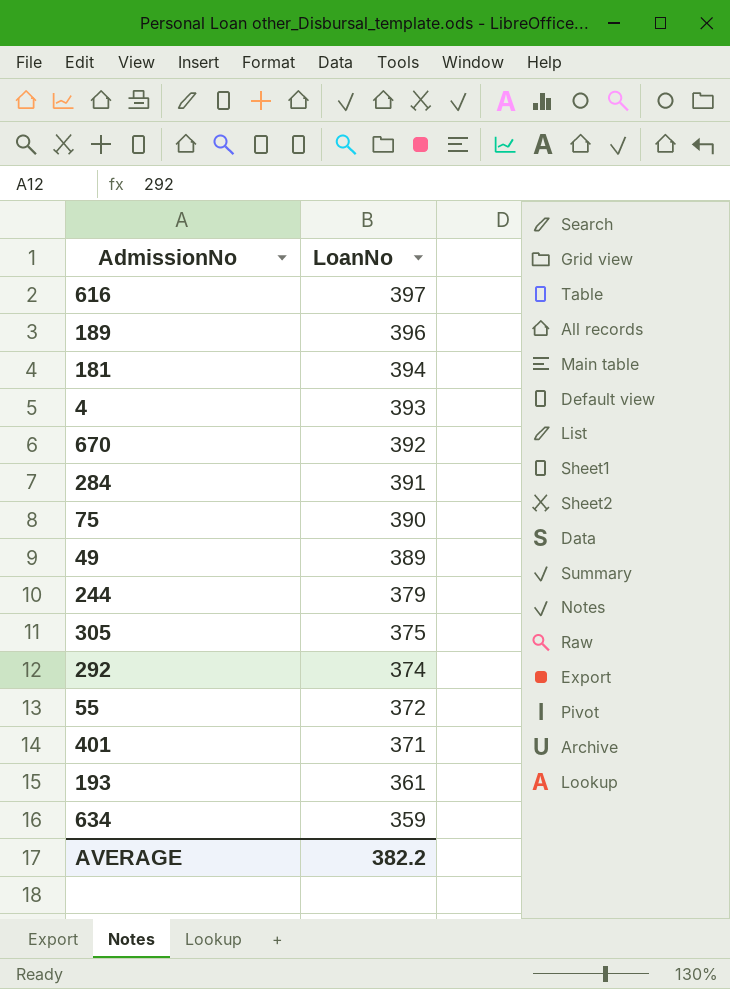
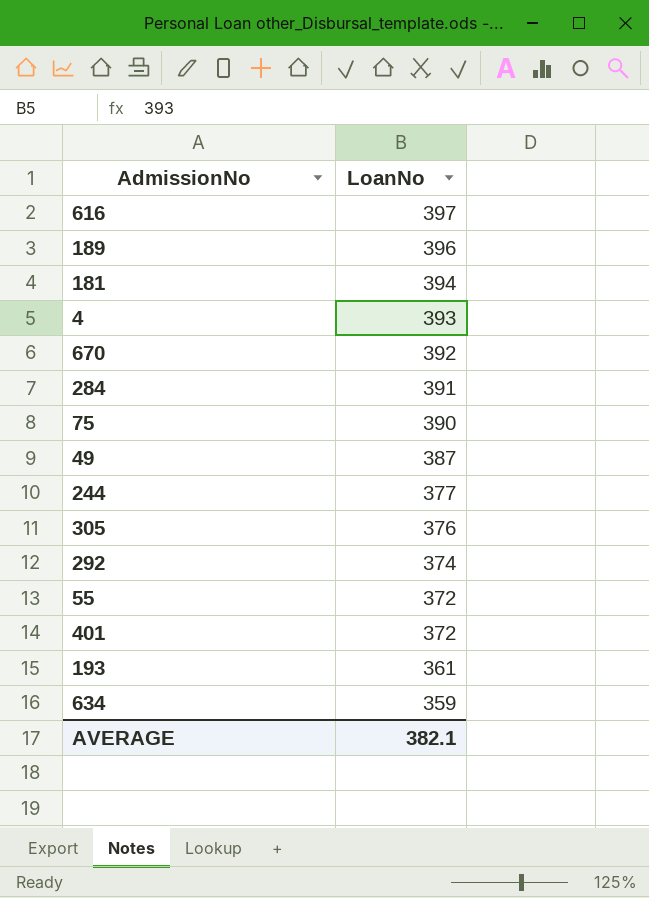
49 | LoanNo: 389 -> 387
244 | LoanNo: 379 -> 377
305 | LoanNo: 375 -> 376
401 | LoanNo: 371 -> 372
AVERAGE | LoanNo: 382.2 -> 382.1

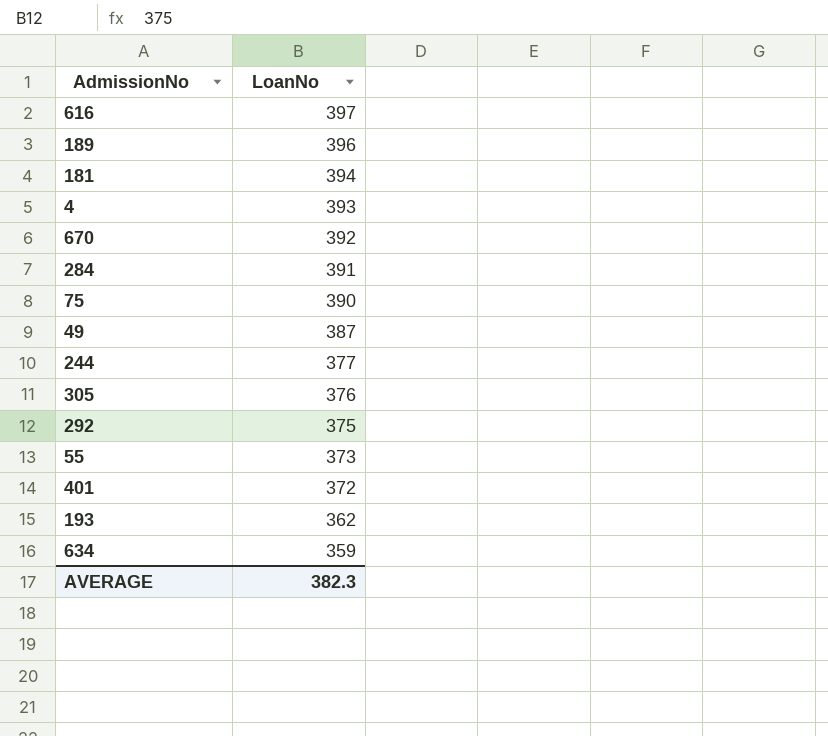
292 | LoanNo: 374 -> 375
55 | LoanNo: 372 -> 373
193 | LoanNo: 361 -> 362
AVERAGE | LoanNo: 382.1 -> 382.3

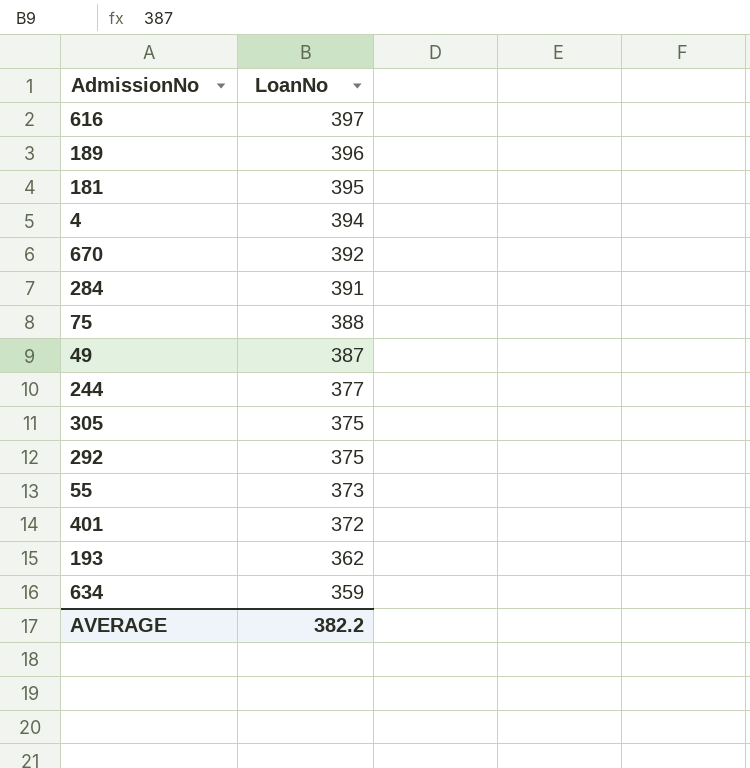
181 | LoanNo: 394 -> 395
4 | LoanNo: 393 -> 394
75 | LoanNo: 390 -> 388
305 | LoanNo: 376 -> 375
AVERAGE | LoanNo: 382.3 -> 382.2

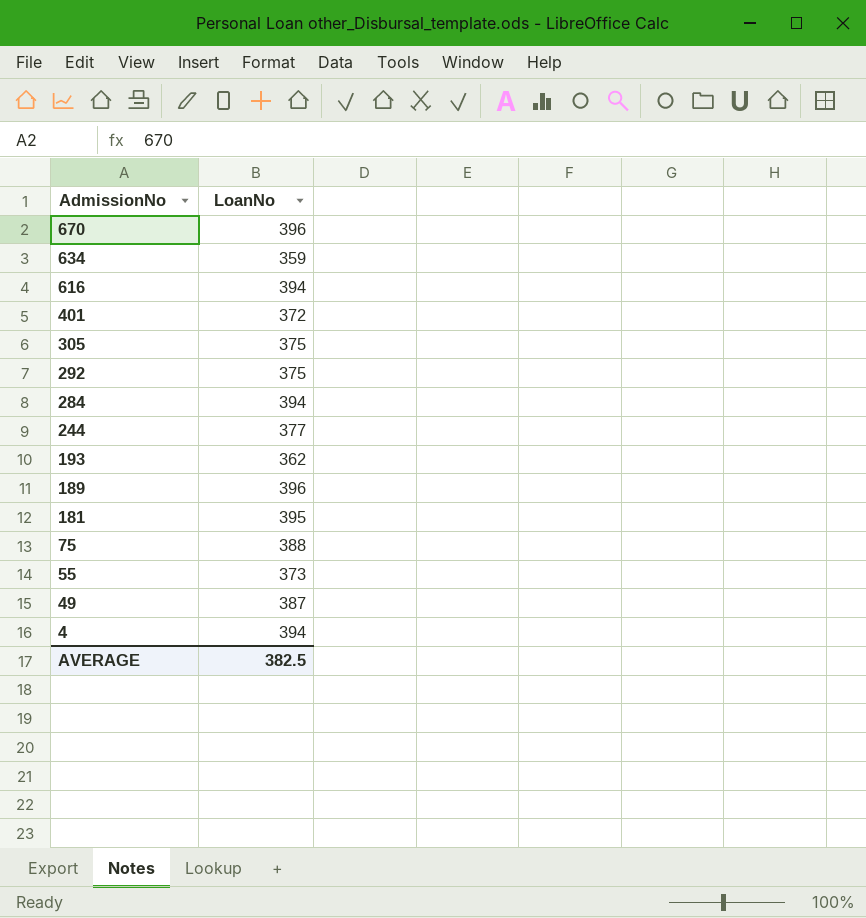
row order: LoanNo descending -> AdmissionNo descending
670 | LoanNo: 392 -> 396
616 | LoanNo: 397 -> 394
284 | LoanNo: 391 -> 394
AVERAGE | LoanNo: 382.2 -> 382.5

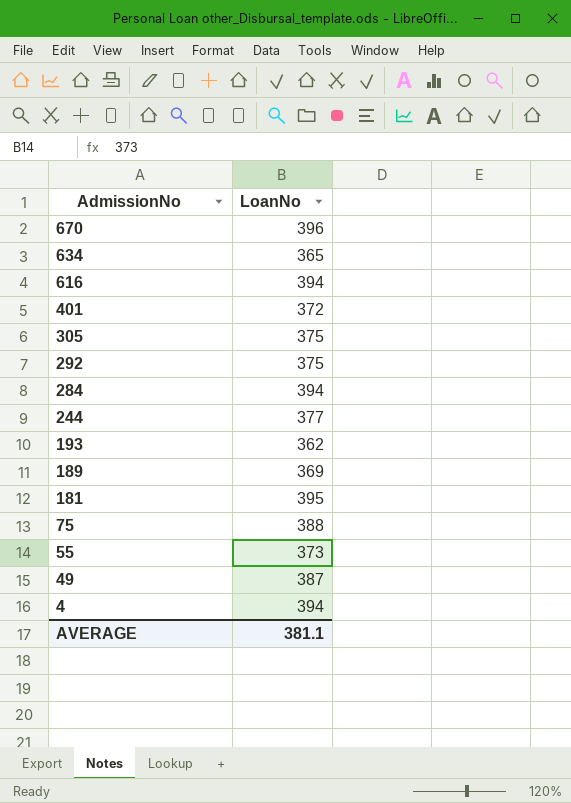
634 | LoanNo: 359 -> 365
189 | LoanNo: 396 -> 369
AVERAGE | LoanNo: 382.5 -> 381.1

